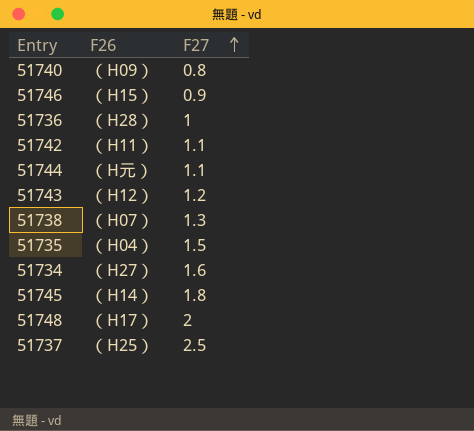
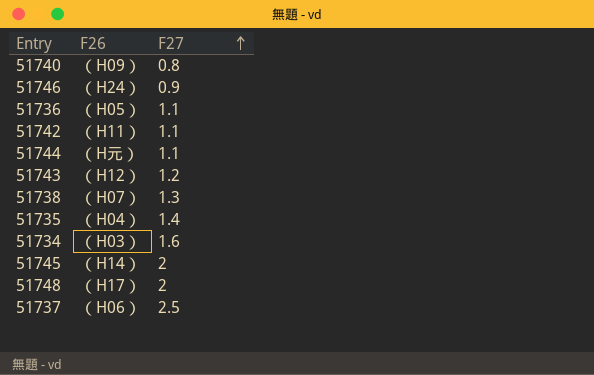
51746 | F26: （H15） -> （H24）
51736 | F26: （H28） -> （H05）
51736 | F27: 1 -> 1.1
51735 | F27: 1.5 -> 1.4
51734 | F26: （H27） -> （H03）
51745 | F27: 1.8 -> 2
51737 | F26: （H25） -> （H06）

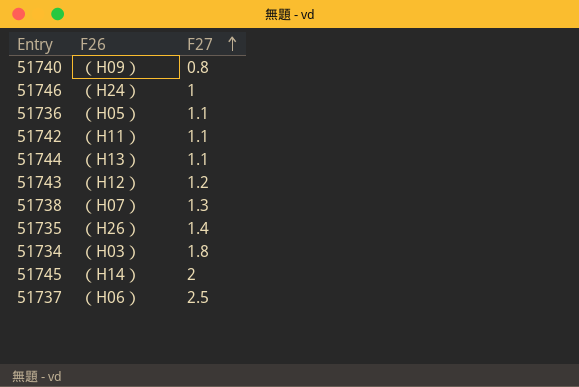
row 51748: （H17） | 2 -> none
51746 | F27: 0.9 -> 1
51744 | F26: （H元） -> （H13）
51735 | F26: （H04） -> （H26）
51734 | F27: 1.6 -> 1.8

